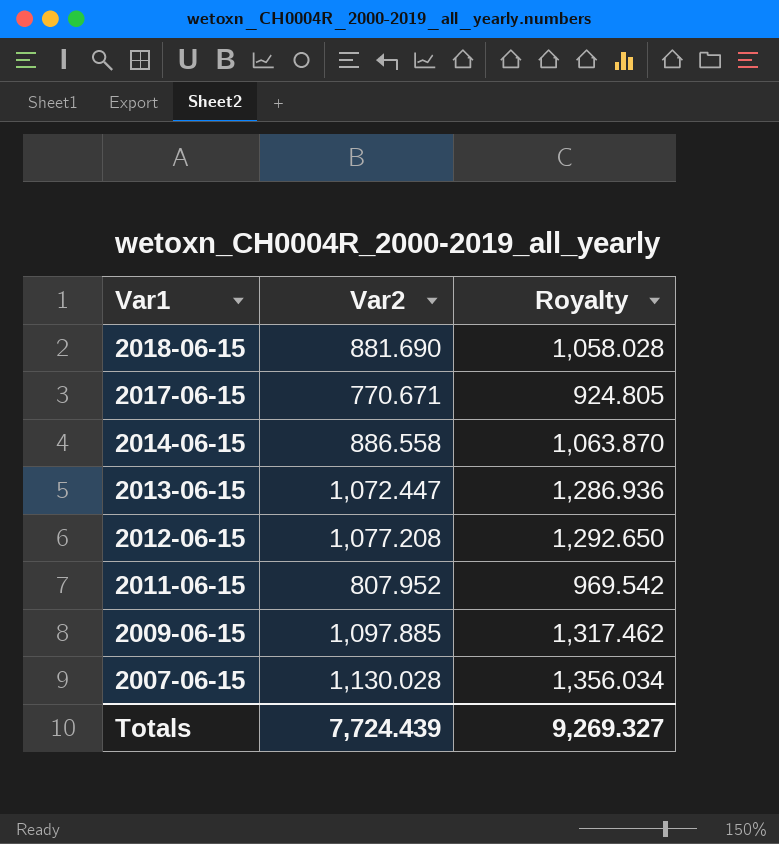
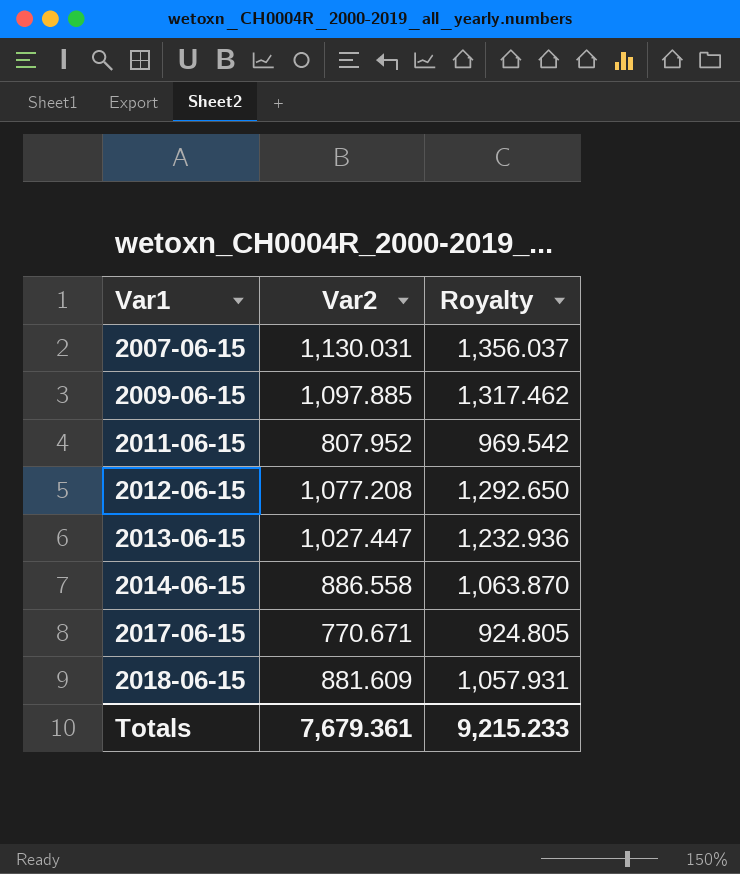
row order: Var1 descending -> Var1 ascending
2007-06-15 | Var2: 1,130.028 -> 1,130.031
2007-06-15 | Royalty: 1,356.034 -> 1,356.037
2013-06-15 | Var2: 1,072.447 -> 1,027.447
2013-06-15 | Royalty: 1,286.936 -> 1,232.936
2018-06-15 | Var2: 881.690 -> 881.609
2018-06-15 | Royalty: 1,058.028 -> 1,057.931
Totals | Var2: 7,724.439 -> 7,679.361
Totals | Royalty: 9,269.327 -> 9,215.233

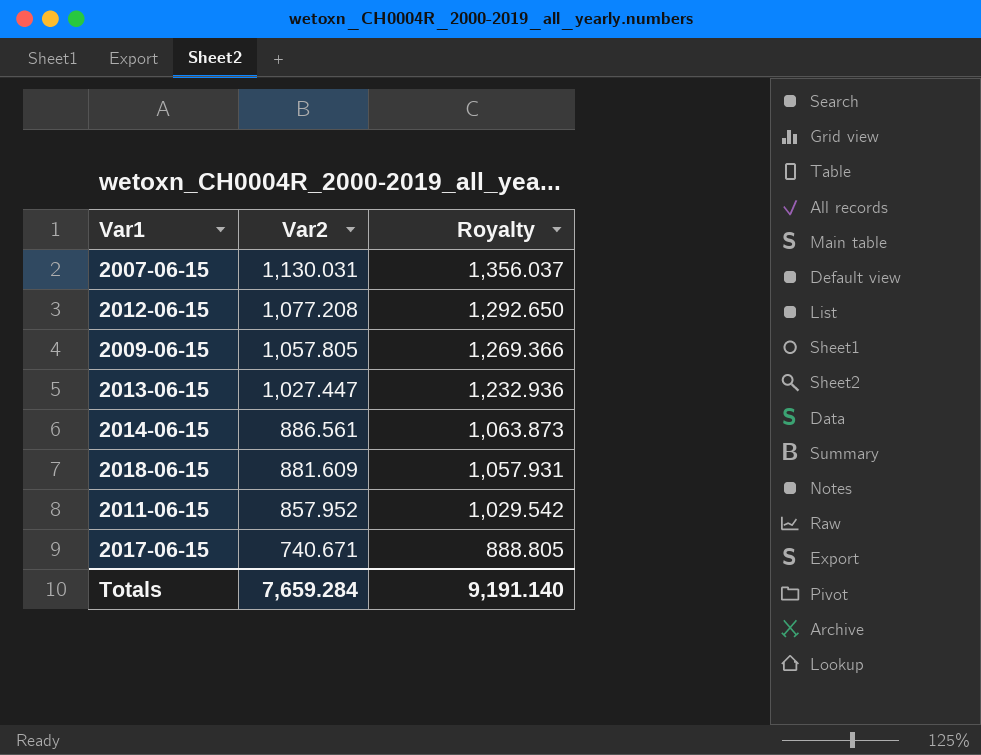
row order: Var1 ascending -> Var2 descending
2009-06-15 | Var2: 1,097.885 -> 1,057.805
2009-06-15 | Royalty: 1,317.462 -> 1,269.366
2014-06-15 | Var2: 886.558 -> 886.561
2014-06-15 | Royalty: 1,063.870 -> 1,063.873
2011-06-15 | Var2: 807.952 -> 857.952
2011-06-15 | Royalty: 969.542 -> 1,029.542
2017-06-15 | Var2: 770.671 -> 740.671
2017-06-15 | Royalty: 924.805 -> 888.805
Totals | Var2: 7,679.361 -> 7,659.284
Totals | Royalty: 9,215.233 -> 9,191.140

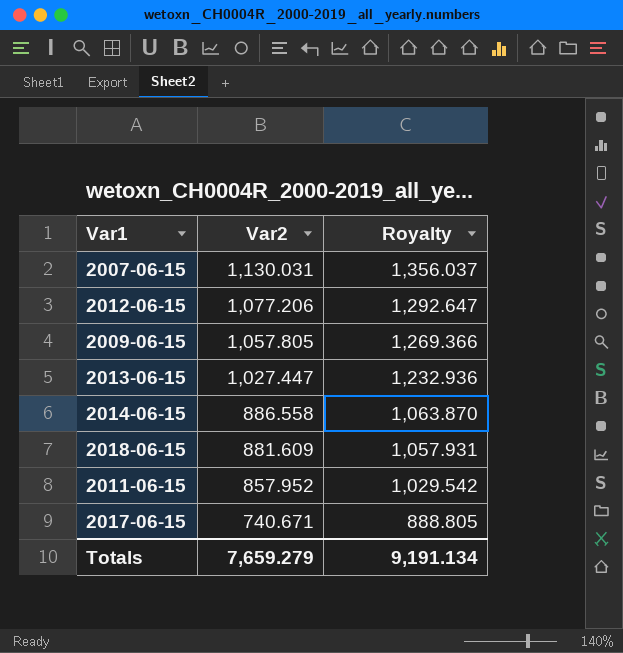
2012-06-15 | Var2: 1,077.208 -> 1,077.206
2012-06-15 | Royalty: 1,292.650 -> 1,292.647
2014-06-15 | Var2: 886.561 -> 886.558
2014-06-15 | Royalty: 1,063.873 -> 1,063.870
Totals | Var2: 7,659.284 -> 7,659.279
Totals | Royalty: 9,191.140 -> 9,191.134

